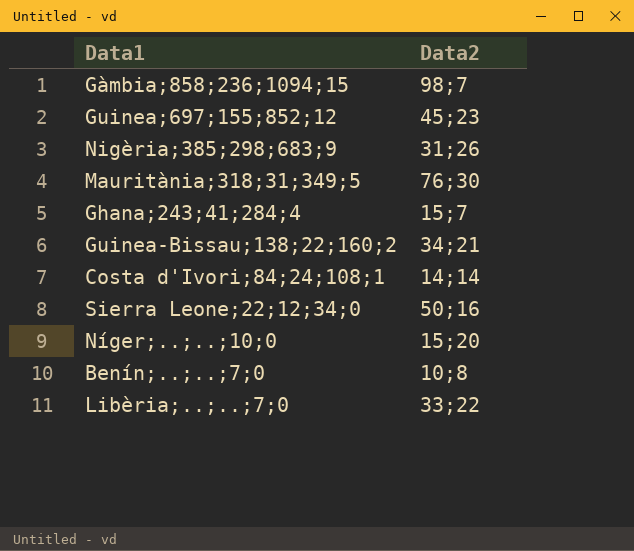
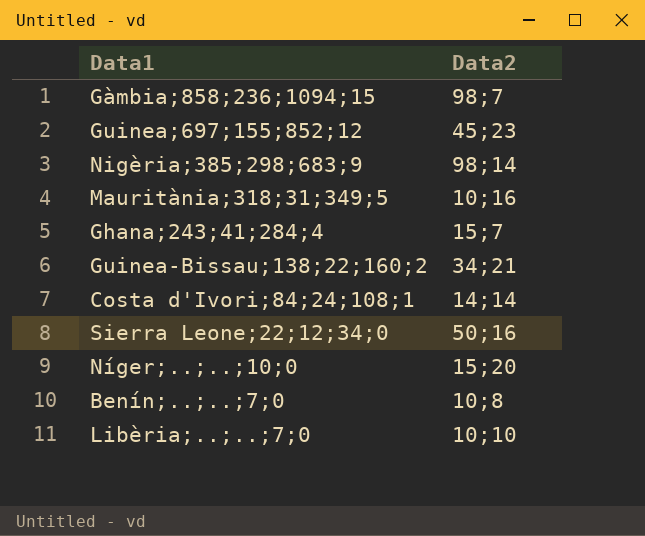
Nigèria;385;298;683;9 | Data2: 31;26 -> 98;14
Mauritània;318;31;349;5 | Data2: 76;30 -> 10;16
Libèria;..;..;7;0 | Data2: 33;22 -> 10;10

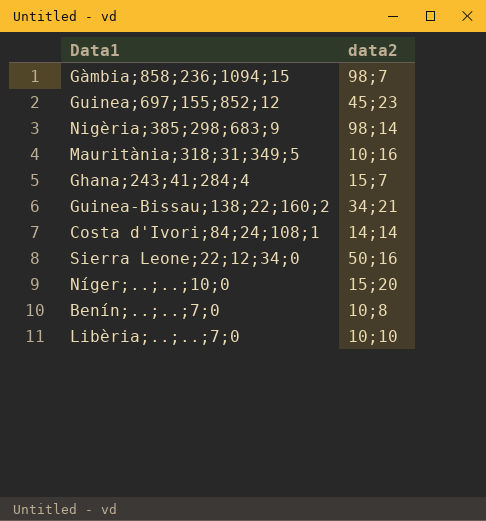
column name: Data2 -> data2

